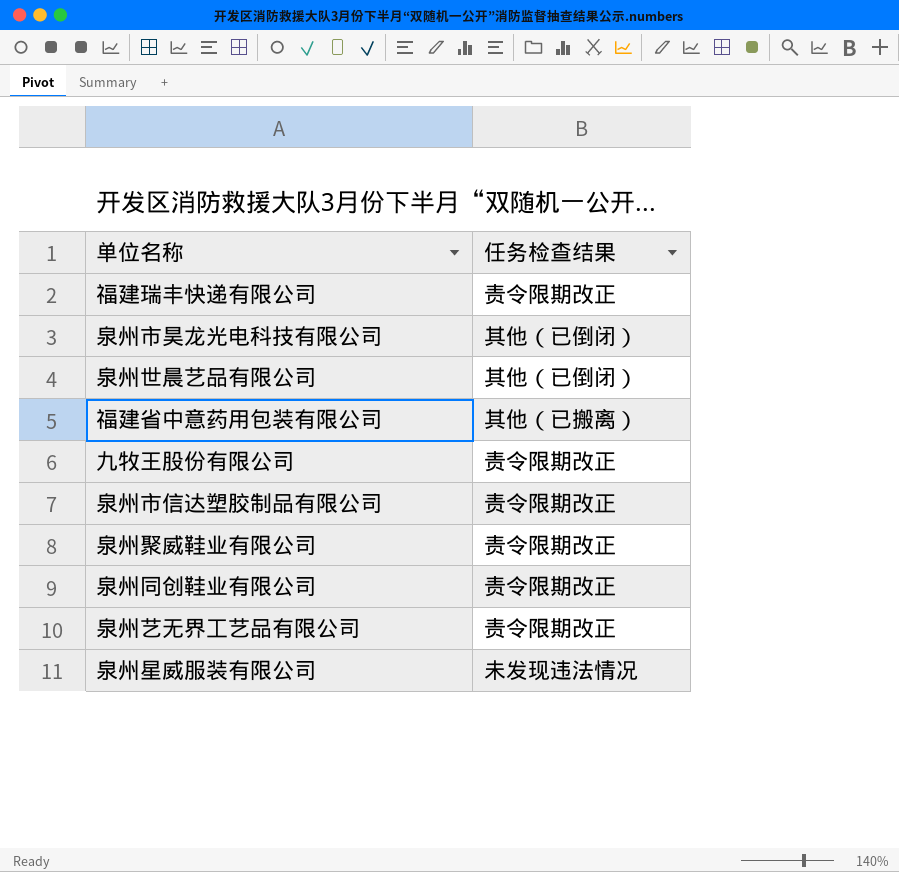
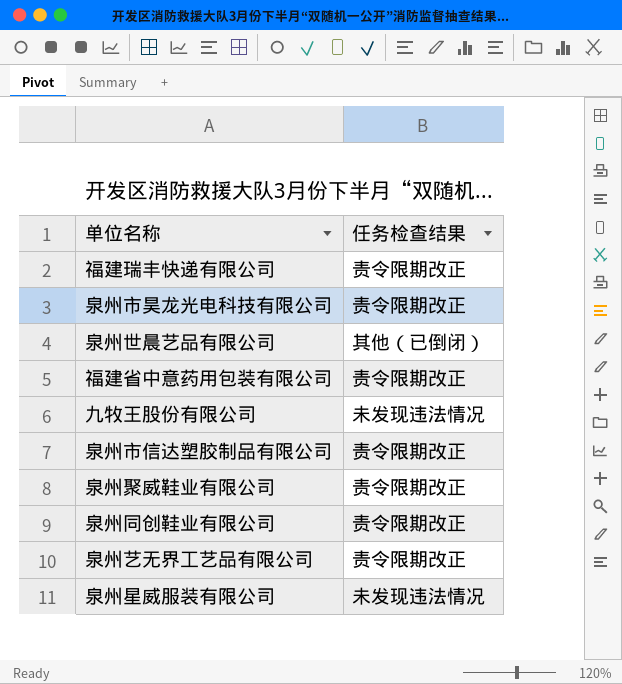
泉州市昊龙光电科技有限公司 | 任务检查结果: 其他（已倒闭） -> 责令限期改正
福建省中意药用包装有限公司 | 任务检查结果: 其他（已搬离） -> 责令限期改正
九牧王股份有限公司 | 任务检查结果: 责令限期改正 -> 未发现违法情况

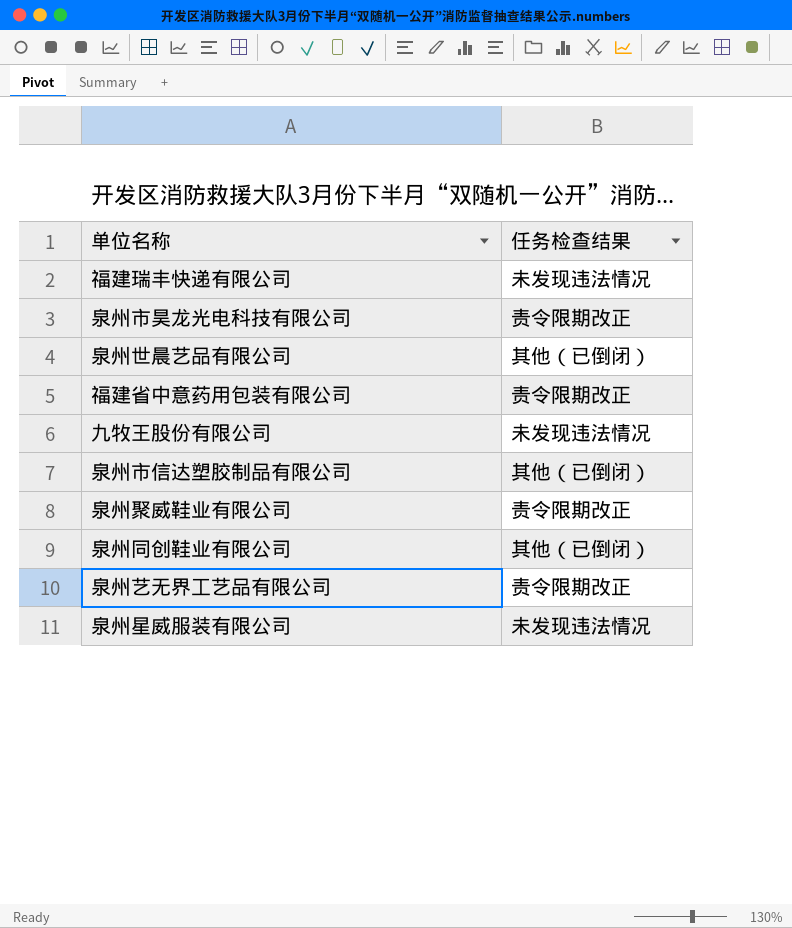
福建瑞丰快递有限公司 | 任务检查结果: 责令限期改正 -> 未发现违法情况
泉州市信达塑胶制品有限公司 | 任务检查结果: 责令限期改正 -> 其他（已倒闭）
泉州同创鞋业有限公司 | 任务检查结果: 责令限期改正 -> 其他（已倒闭）

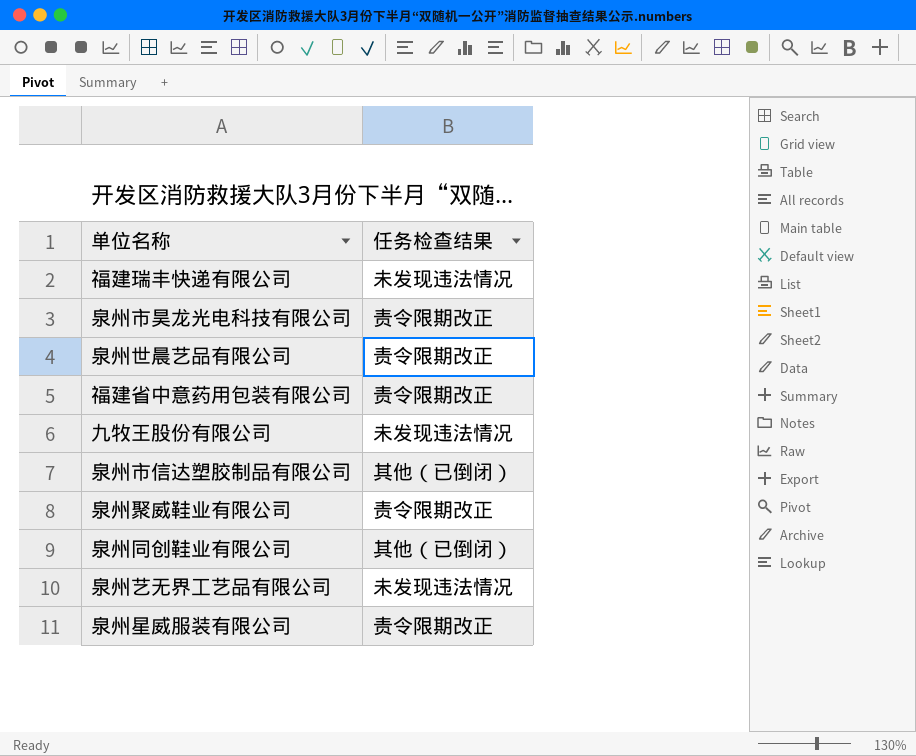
泉州世晨艺品有限公司 | 任务检查结果: 其他（已倒闭） -> 责令限期改正
泉州艺无界工艺品有限公司 | 任务检查结果: 责令限期改正 -> 未发现违法情况
泉州星威服装有限公司 | 任务检查结果: 未发现违法情况 -> 责令限期改正

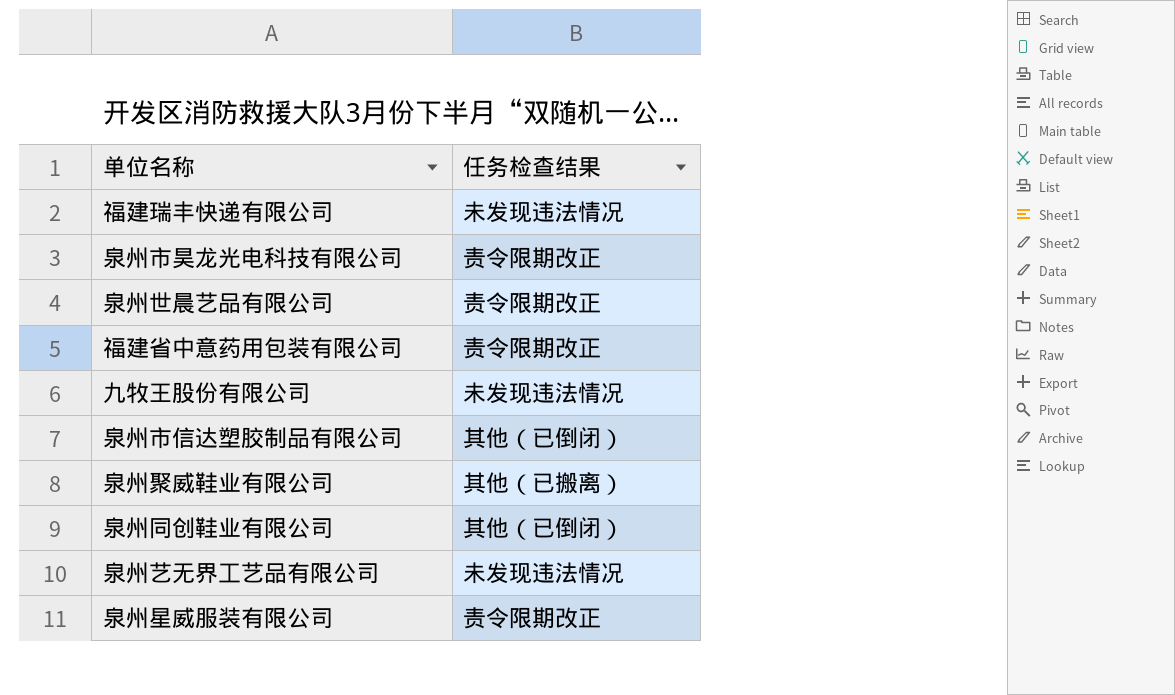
泉州聚威鞋业有限公司 | 任务检查结果: 责令限期改正 -> 其他（已搬离）

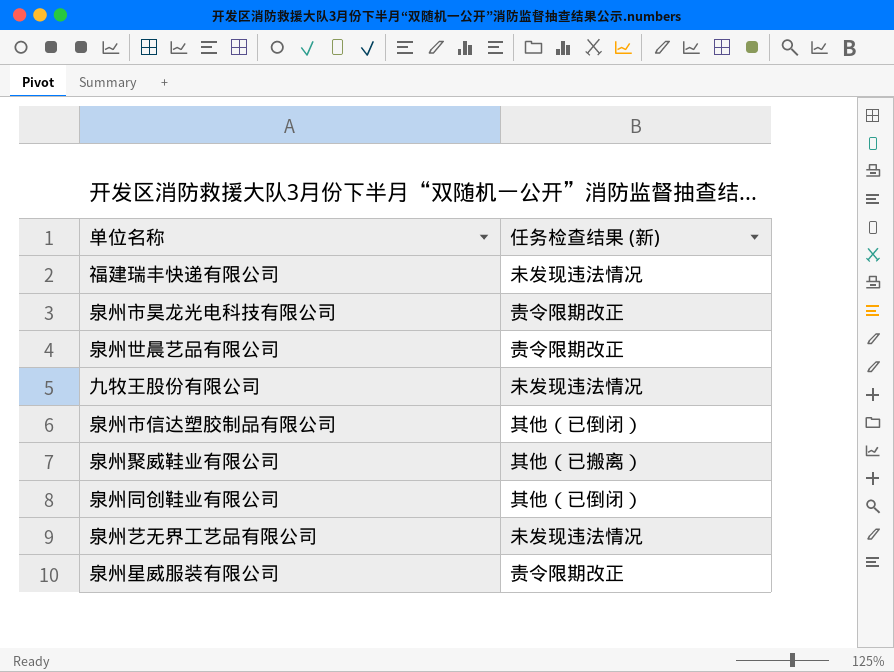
column name: 任务检查结果 -> 任务检查结果 (新)
row 福建省中意药用包装有限公司: 责令限期改正 -> none

